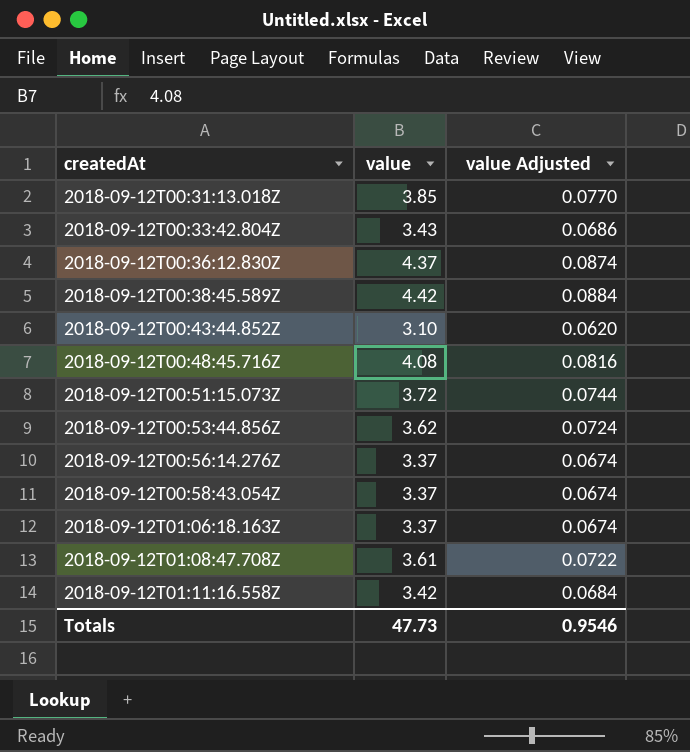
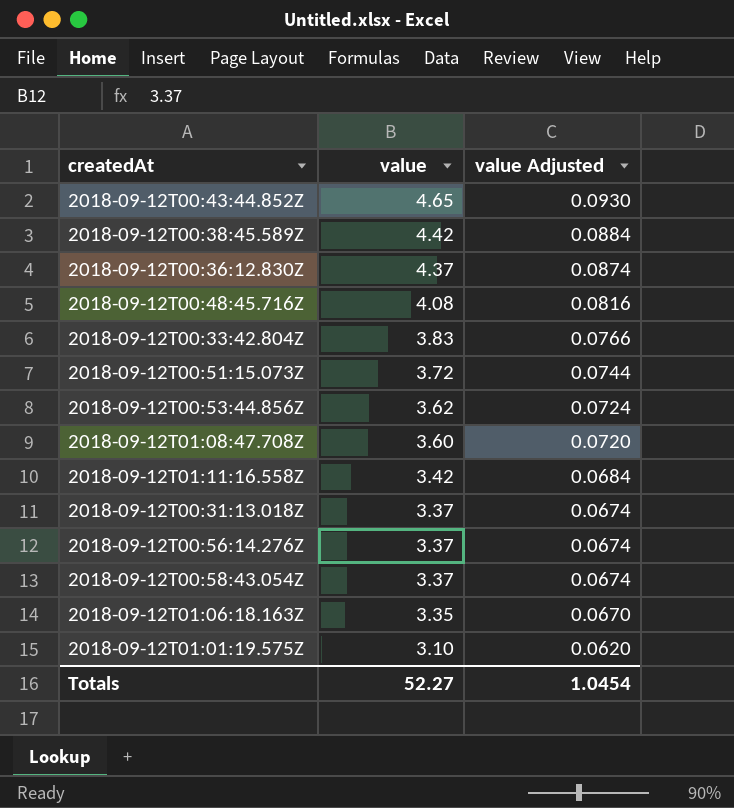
row order: createdAt ascending -> value descending
2018-09-12T00:43:44.852Z | value: 3.10 -> 4.65
2018-09-12T00:43:44.852Z | value Adjusted: 0.0620 -> 0.0930
2018-09-12T00:33:42.804Z | value: 3.43 -> 3.83
2018-09-12T00:33:42.804Z | value Adjusted: 0.0686 -> 0.0766
2018-09-12T01:08:47.708Z | value: 3.61 -> 3.60
2018-09-12T01:08:47.708Z | value Adjusted: 0.0722 -> 0.0720
2018-09-12T00:31:13.018Z | value: 3.85 -> 3.37
2018-09-12T00:31:13.018Z | value Adjusted: 0.0770 -> 0.0674
2018-09-12T01:06:18.163Z | value: 3.37 -> 3.35
2018-09-12T01:06:18.163Z | value Adjusted: 0.0674 -> 0.0670
row 2018-09-12T01:01:19.575Z: none -> 3.10 | 0.0620
Totals | value: 47.73 -> 52.27
Totals | value Adjusted: 0.9546 -> 1.0454

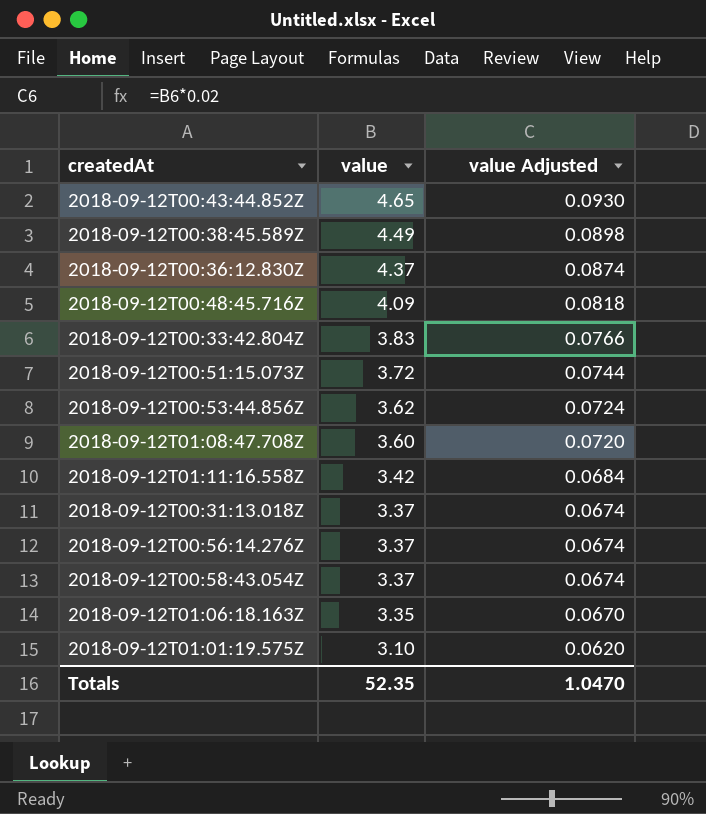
2018-09-12T00:38:45.589Z | value: 4.42 -> 4.49
2018-09-12T00:38:45.589Z | value Adjusted: 0.0884 -> 0.0898
2018-09-12T00:48:45.716Z | value: 4.08 -> 4.09
2018-09-12T00:48:45.716Z | value Adjusted: 0.0816 -> 0.0818
Totals | value: 52.27 -> 52.35
Totals | value Adjusted: 1.0454 -> 1.0470

